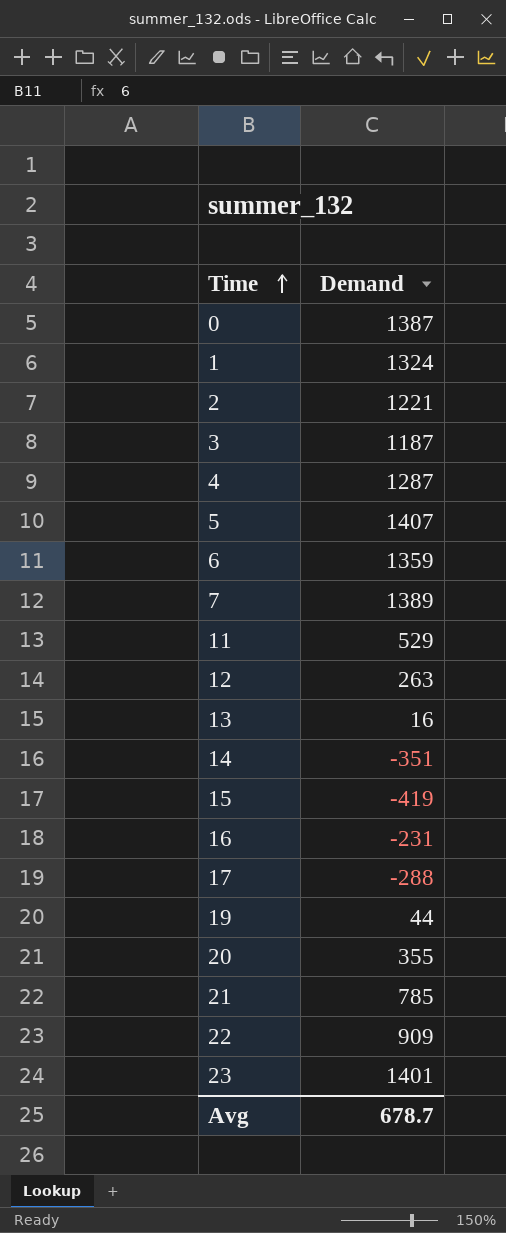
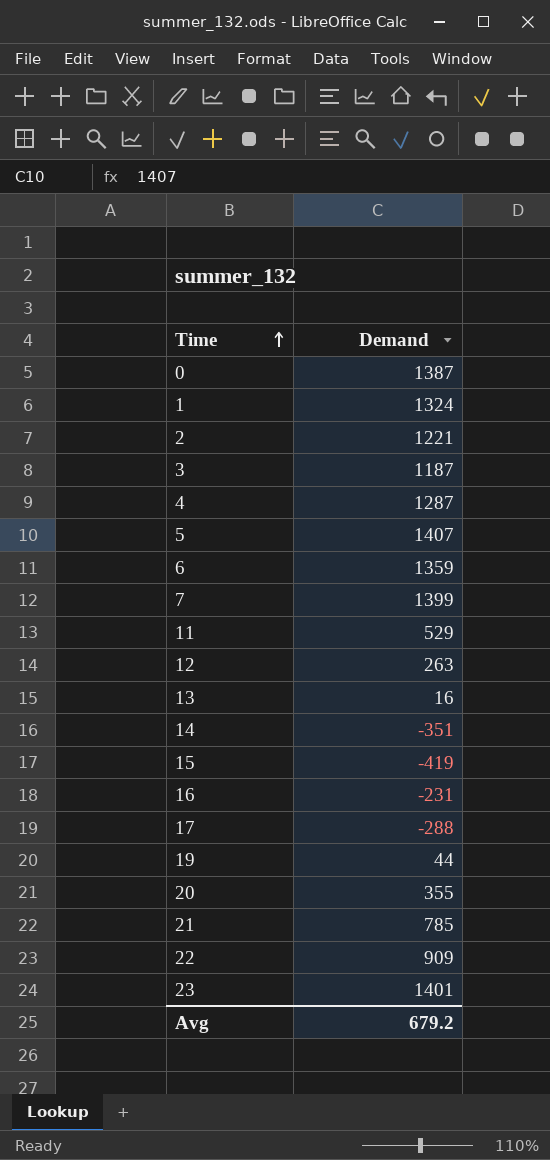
7 | Demand: 1389 -> 1399
Avg | Demand: 678.7 -> 679.2

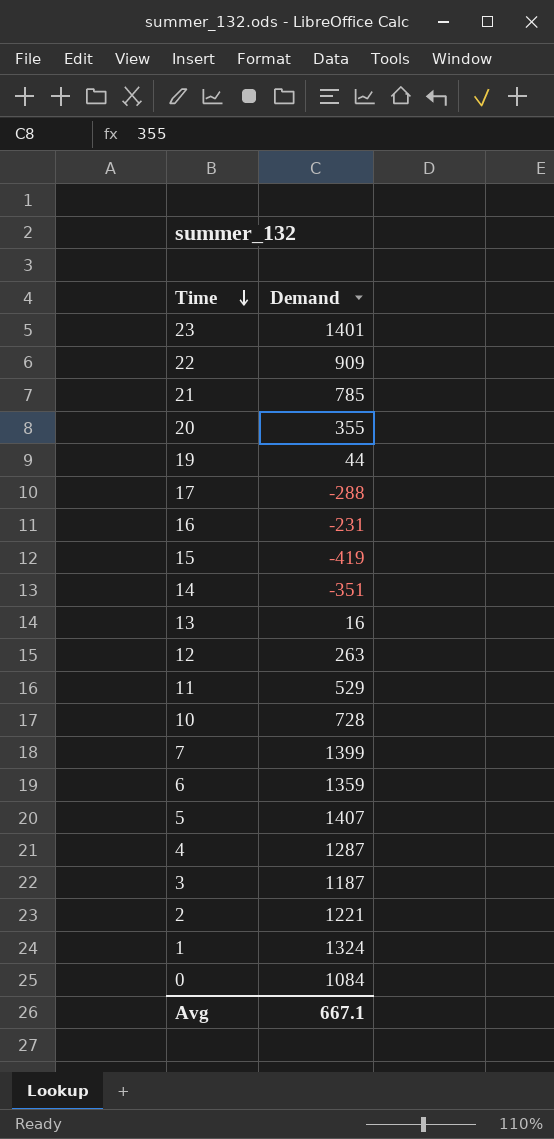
row order: Time ascending -> Time descending
row 10: none -> 728
0 | Demand: 1387 -> 1084
Avg | Demand: 679.2 -> 667.1

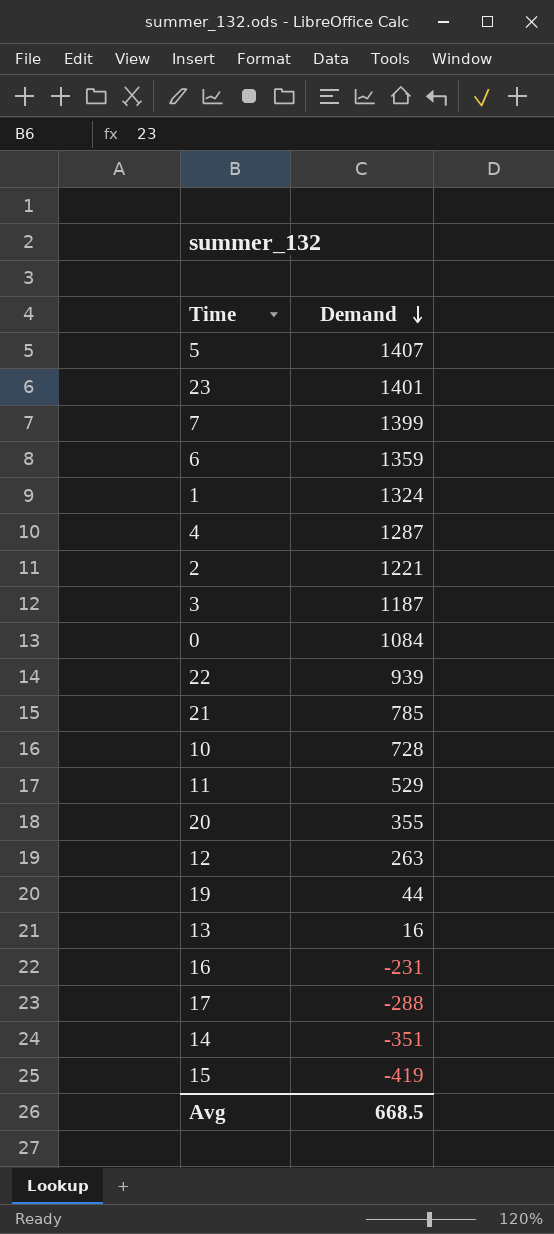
row order: Time descending -> Demand descending
22 | Demand: 909 -> 939
Avg | Demand: 667.1 -> 668.5

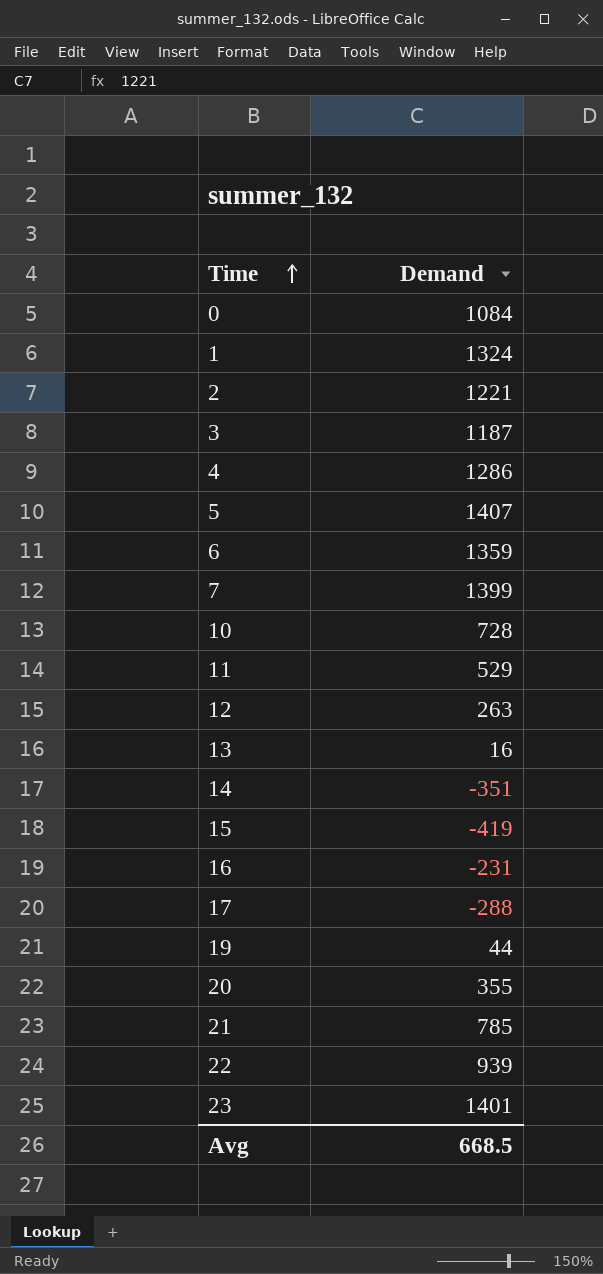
row order: Demand descending -> Time ascending
4 | Demand: 1287 -> 1286

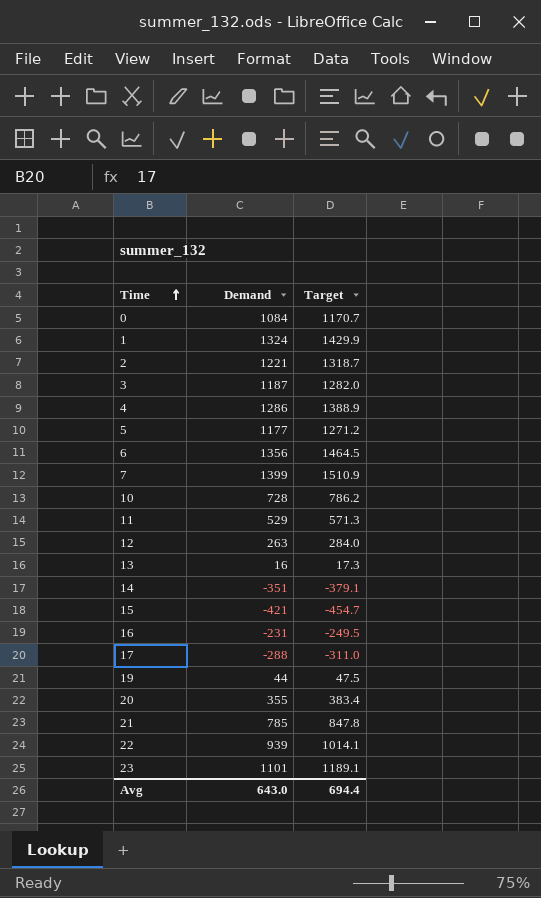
column Target | formula: none -> [Demand] * 1.08
5 | Demand: 1407 -> 1177
6 | Demand: 1359 -> 1356
15 | Demand: -419 -> -421
23 | Demand: 1401 -> 1101
Avg | Demand: 668.5 -> 643.0

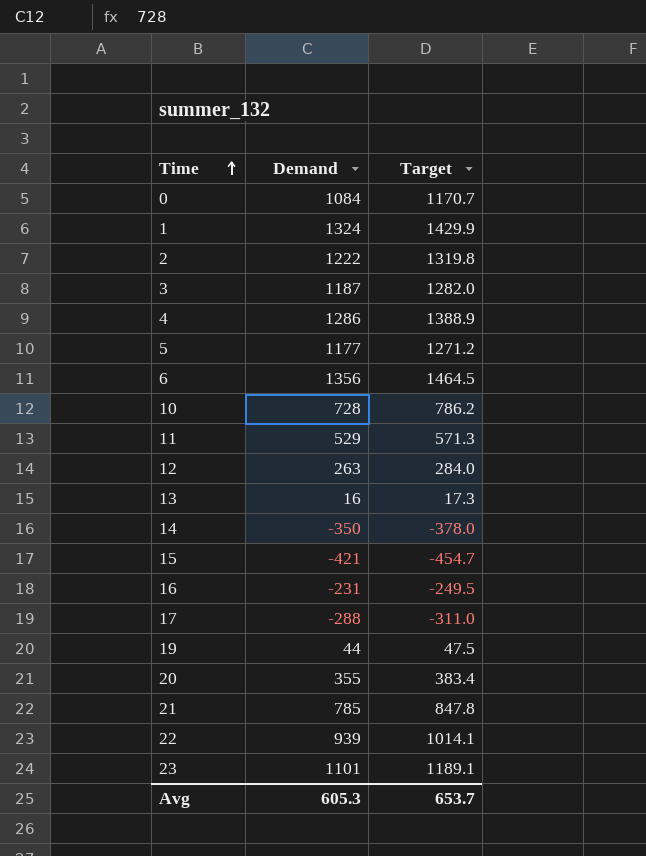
row 7: 1399 | 1510.9 -> none
2 | Demand: 1221 -> 1222
2 | Target: 1318.7 -> 1319.8
14 | Demand: -351 -> -350
14 | Target: -379.1 -> -378.0
Avg | Demand: 643.0 -> 605.3
Avg | Target: 694.4 -> 653.7

